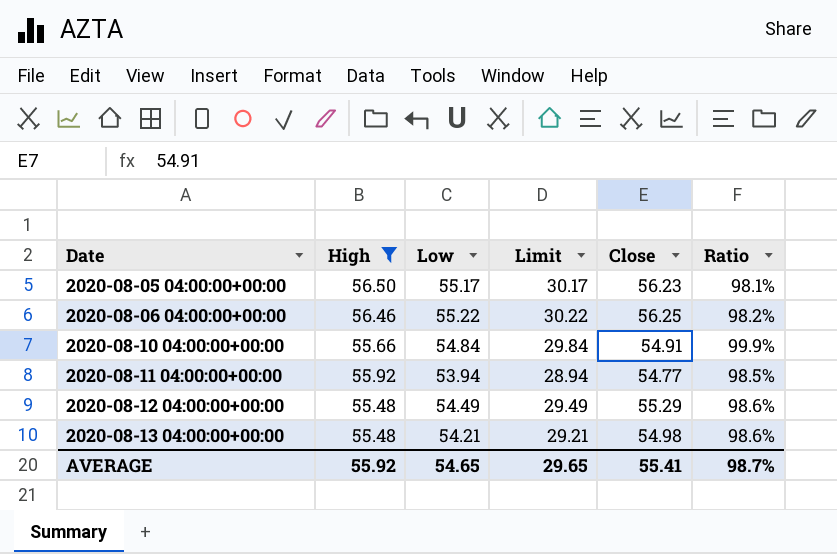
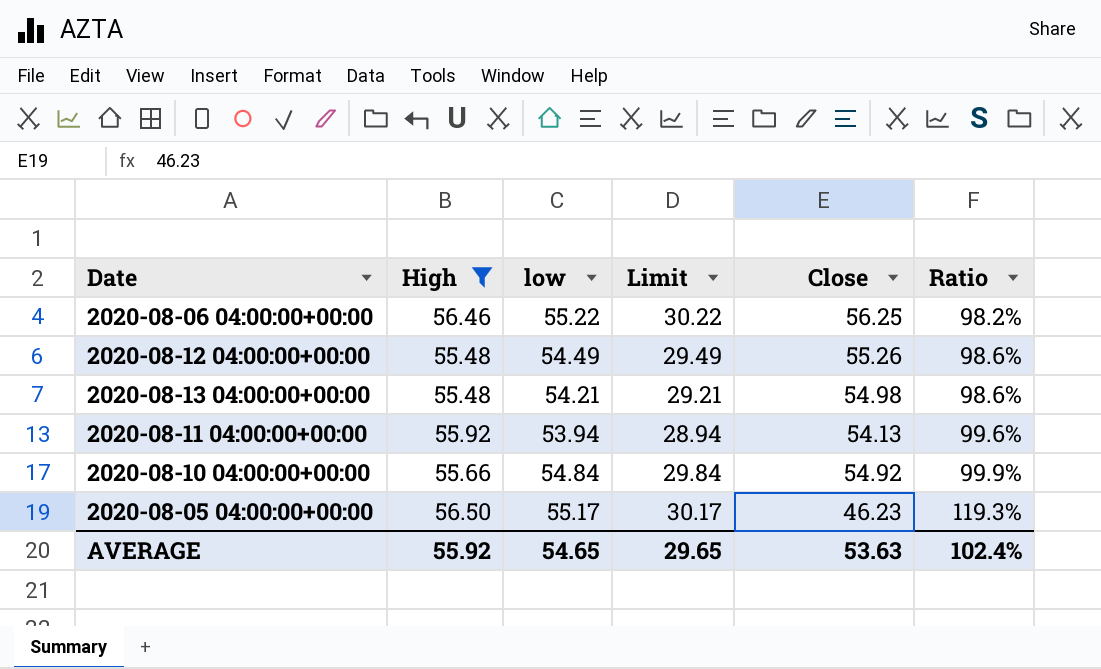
row order: Date ascending -> Ratio ascending
column name: Low -> low
2020-08-12 04:00:00+00:00 | Close: 55.29 -> 55.26
2020-08-11 04:00:00+00:00 | Close: 54.77 -> 54.13
2020-08-11 04:00:00+00:00 | Ratio: 98.5% -> 99.6%
2020-08-10 04:00:00+00:00 | Close: 54.91 -> 54.92
2020-08-05 04:00:00+00:00 | Close: 56.23 -> 46.23
2020-08-05 04:00:00+00:00 | Ratio: 98.1% -> 119.3%
AVERAGE | Close: 55.41 -> 53.63
AVERAGE | Ratio: 98.7% -> 102.4%

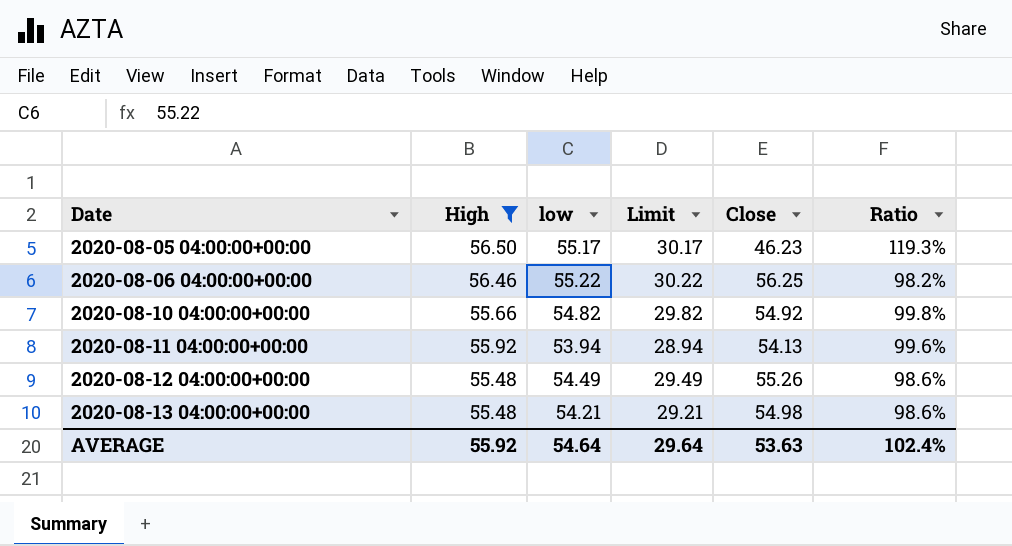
row order: Ratio ascending -> Date ascending
2020-08-10 04:00:00+00:00 | low: 54.84 -> 54.82
2020-08-10 04:00:00+00:00 | Limit: 29.84 -> 29.82
2020-08-10 04:00:00+00:00 | Ratio: 99.9% -> 99.8%
AVERAGE | low: 54.65 -> 54.64
AVERAGE | Limit: 29.65 -> 29.64

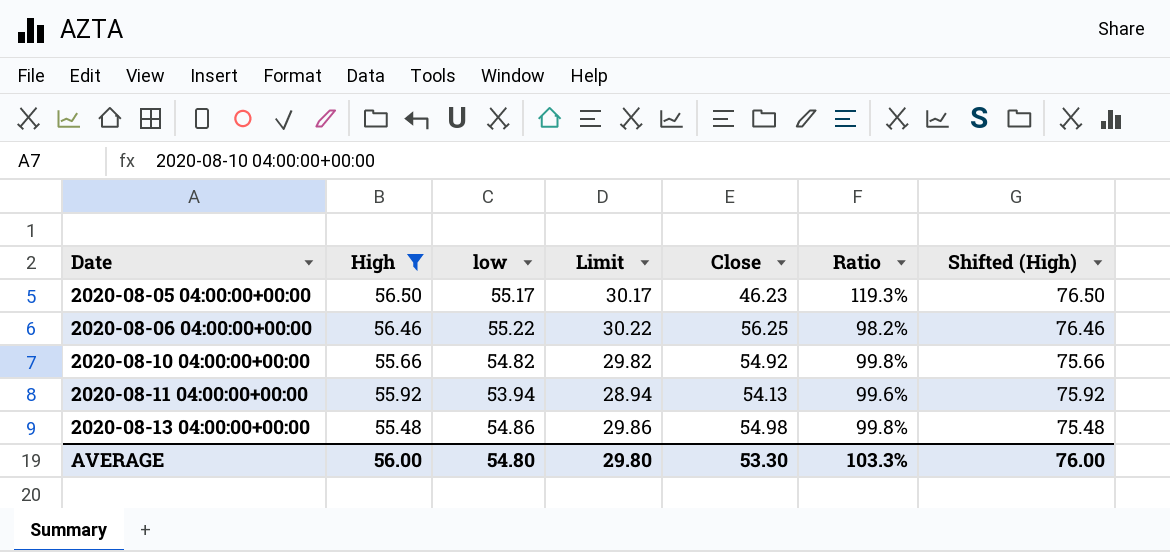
column Shifted (High) | formula: none -> [High] + 20
row 2020-08-12 04:00:00+00:00: 55.48 | 54.49 | 29.49 | 55.26 | 98.6% -> none
2020-08-13 04:00:00+00:00 | low: 54.21 -> 54.86
2020-08-13 04:00:00+00:00 | Limit: 29.21 -> 29.86
2020-08-13 04:00:00+00:00 | Ratio: 98.6% -> 99.8%
AVERAGE | High: 55.92 -> 56.00
AVERAGE | low: 54.64 -> 54.80
AVERAGE | Limit: 29.64 -> 29.80
AVERAGE | Close: 53.63 -> 53.30
AVERAGE | Ratio: 102.4% -> 103.3%

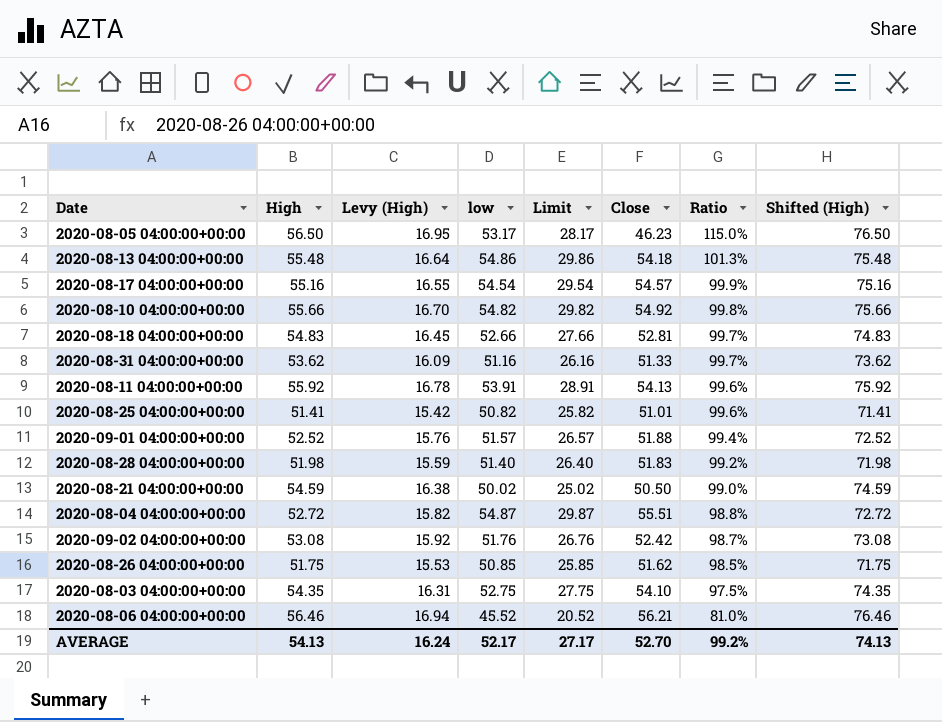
filter: High >= 55.48 -> none
row order: Date ascending -> Ratio descending
column Levy (High) | formula: none -> [High] * 0.3
2020-08-05 04:00:00+00:00 | low: 55.17 -> 53.17
2020-08-05 04:00:00+00:00 | Limit: 30.17 -> 28.17
2020-08-05 04:00:00+00:00 | Ratio: 119.3% -> 115.0%
2020-08-13 04:00:00+00:00 | Close: 54.98 -> 54.18
2020-08-13 04:00:00+00:00 | Ratio: 99.8% -> 101.3%
2020-08-11 04:00:00+00:00 | low: 53.94 -> 53.91
2020-08-11 04:00:00+00:00 | Limit: 28.94 -> 28.91
2020-08-06 04:00:00+00:00 | low: 55.22 -> 45.52
2020-08-06 04:00:00+00:00 | Limit: 30.22 -> 20.52
2020-08-06 04:00:00+00:00 | Close: 56.25 -> 56.21
2020-08-06 04:00:00+00:00 | Ratio: 98.2% -> 81.0%
AVERAGE | High: 56.00 -> 54.13
AVERAGE | low: 54.80 -> 52.17
AVERAGE | Limit: 29.80 -> 27.17
AVERAGE | Close: 53.30 -> 52.70
AVERAGE | Ratio: 103.3% -> 99.2%
AVERAGE | Shifted (High): 76.00 -> 74.13

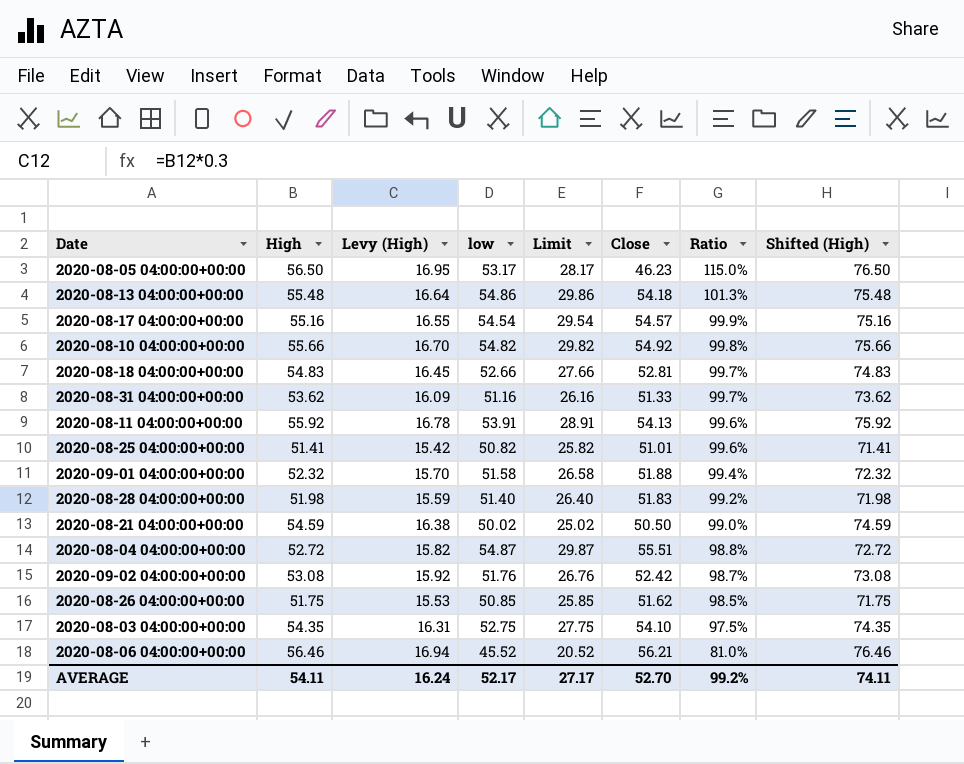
2020-09-01 04:00:00+00:00 | High: 52.52 -> 52.32
2020-09-01 04:00:00+00:00 | Levy (High): 15.76 -> 15.70
2020-09-01 04:00:00+00:00 | low: 51.57 -> 51.58
2020-09-01 04:00:00+00:00 | Limit: 26.57 -> 26.58
2020-09-01 04:00:00+00:00 | Shifted (High): 72.52 -> 72.32
AVERAGE | High: 54.13 -> 54.11
AVERAGE | Shifted (High): 74.13 -> 74.11

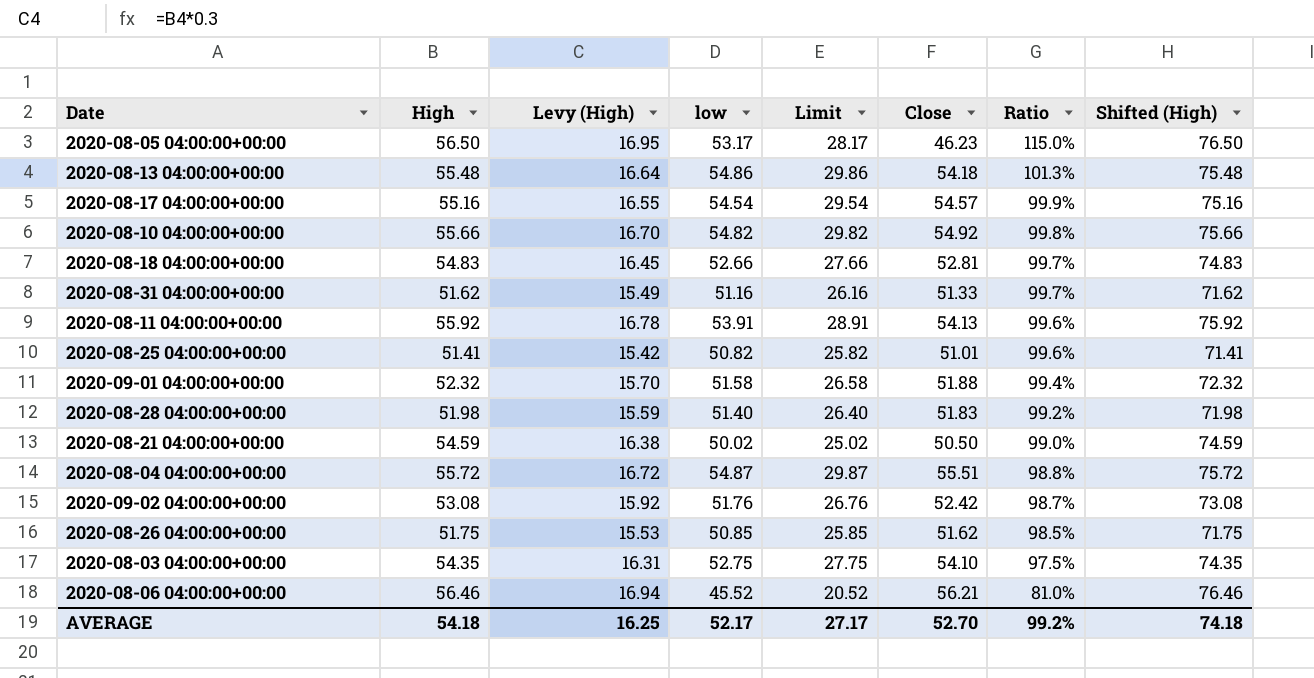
2020-08-31 04:00:00+00:00 | High: 53.62 -> 51.62
2020-08-31 04:00:00+00:00 | Levy (High): 16.09 -> 15.49
2020-08-31 04:00:00+00:00 | Shifted (High): 73.62 -> 71.62
2020-08-04 04:00:00+00:00 | High: 52.72 -> 55.72
2020-08-04 04:00:00+00:00 | Levy (High): 15.82 -> 16.72
2020-08-04 04:00:00+00:00 | Shifted (High): 72.72 -> 75.72
AVERAGE | High: 54.11 -> 54.18
AVERAGE | Levy (High): 16.24 -> 16.25
AVERAGE | Shifted (High): 74.11 -> 74.18

